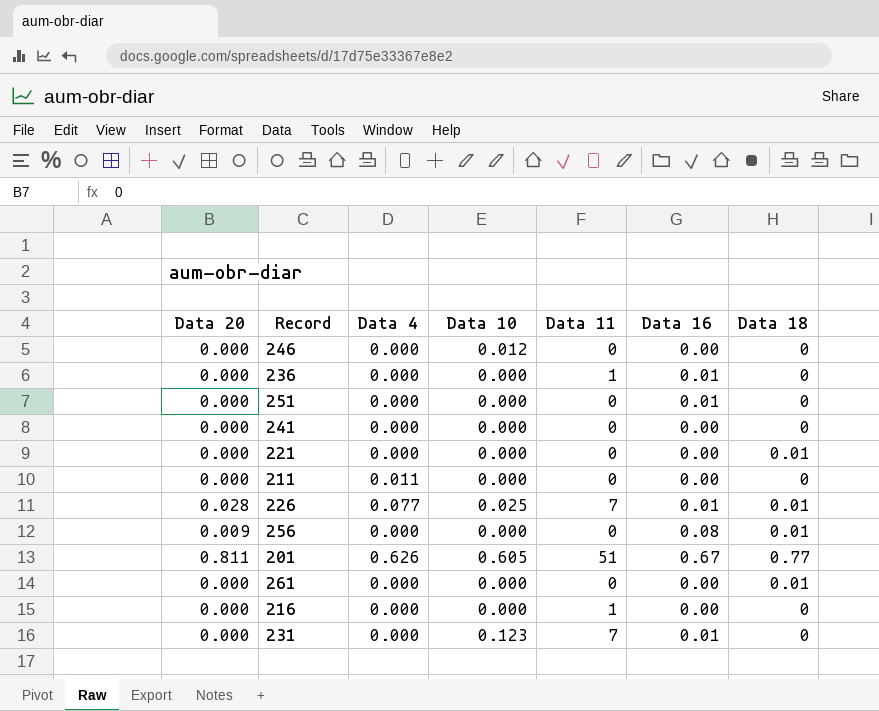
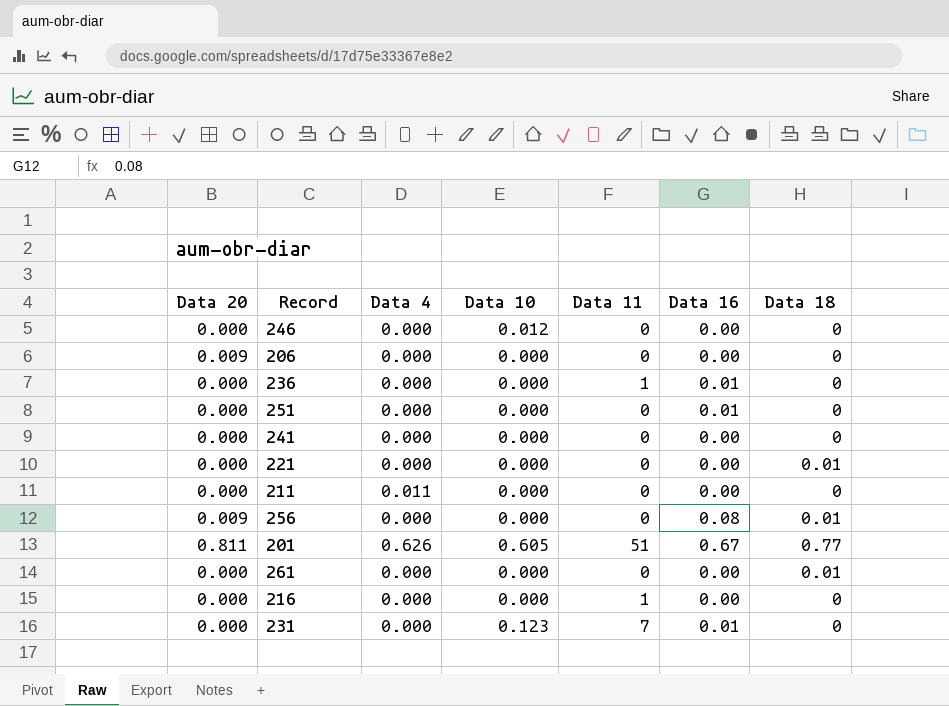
row 226: 0.028 | 0.077 | 0.025 | 7 | 0.01 | 0.01 -> none
row 206: none -> 0.009 | 0.000 | 0.000 | 0 | 0.00 | 0

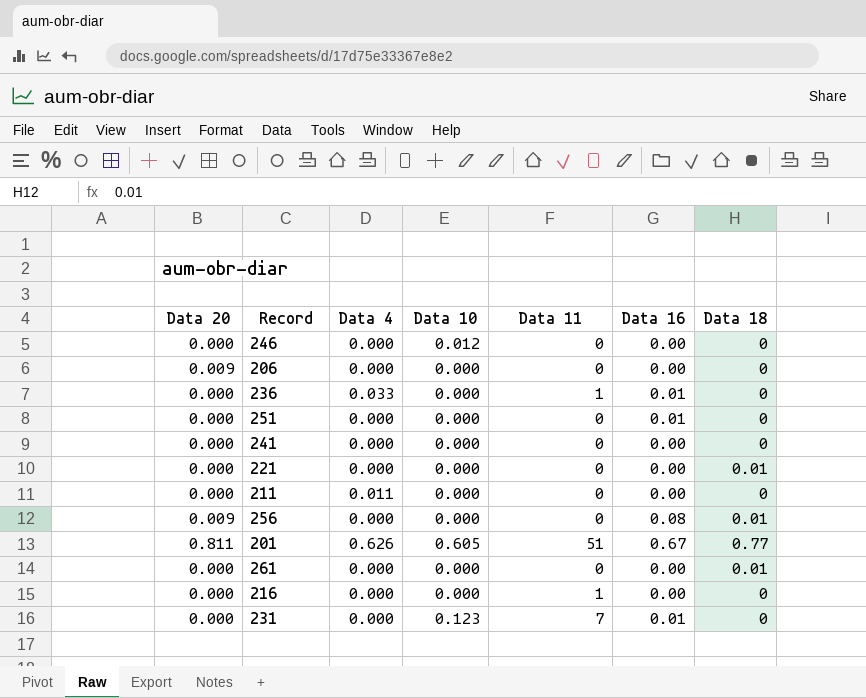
236 | Data 4: 0.000 -> 0.033

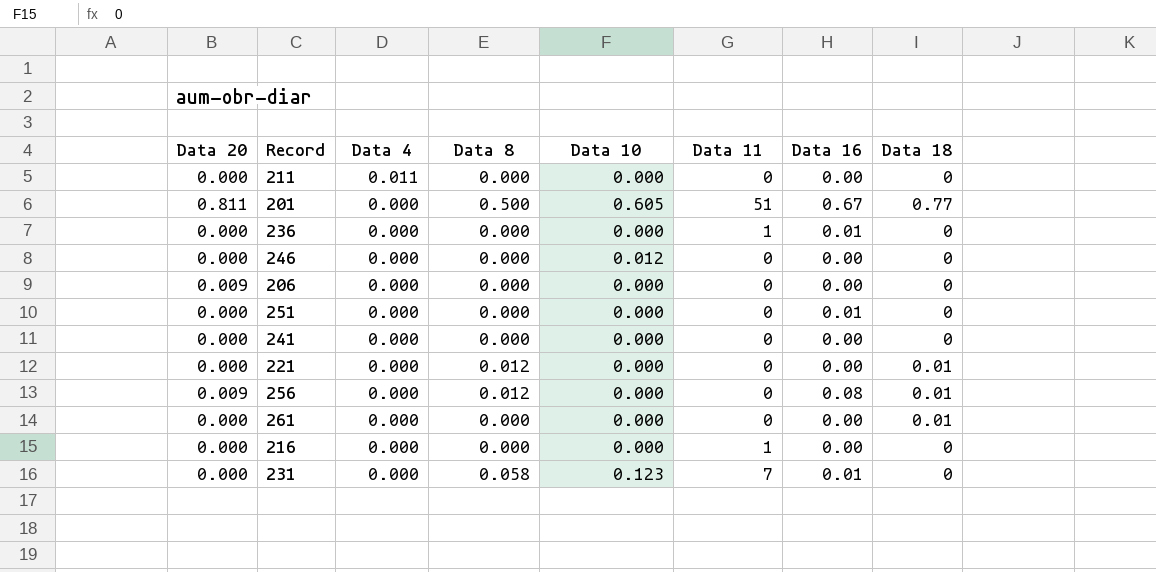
row order: none -> Data 4 descending
column Data 8 | position: none -> 4
201 | Data 4: 0.626 -> 0.000
236 | Data 4: 0.033 -> 0.000

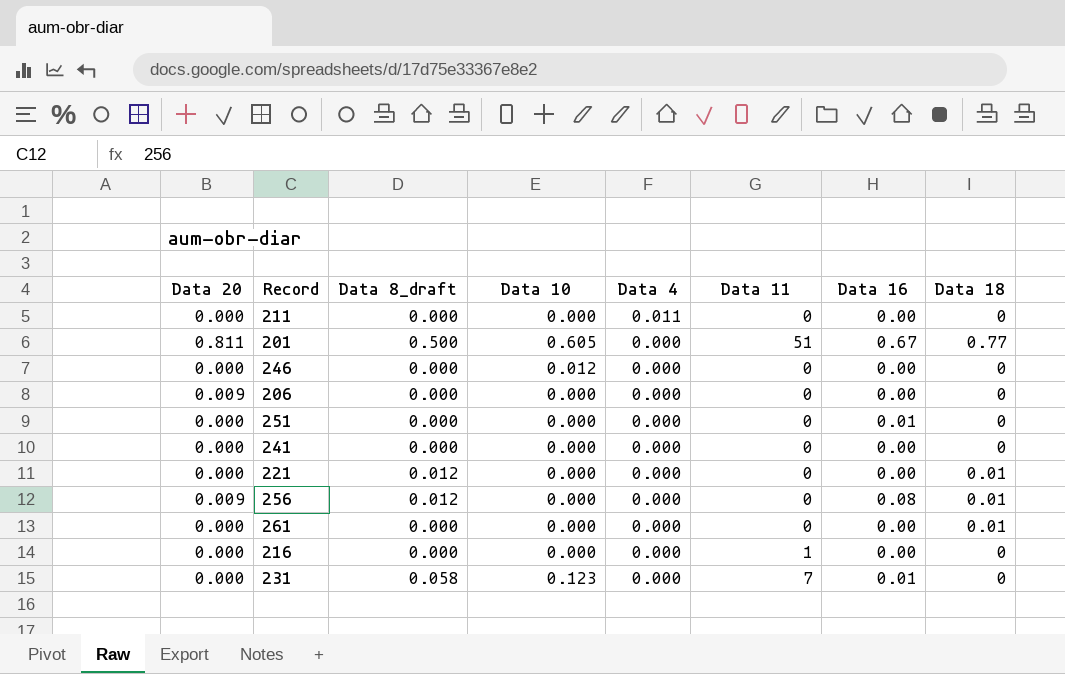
column name: Data 8 -> Data 8_draft
column Data 4 | position: 3 -> 5
row 236: 0.000 | 0.000 | 0.000 | 0.000 | 1 | 0.01 | 0 -> none

